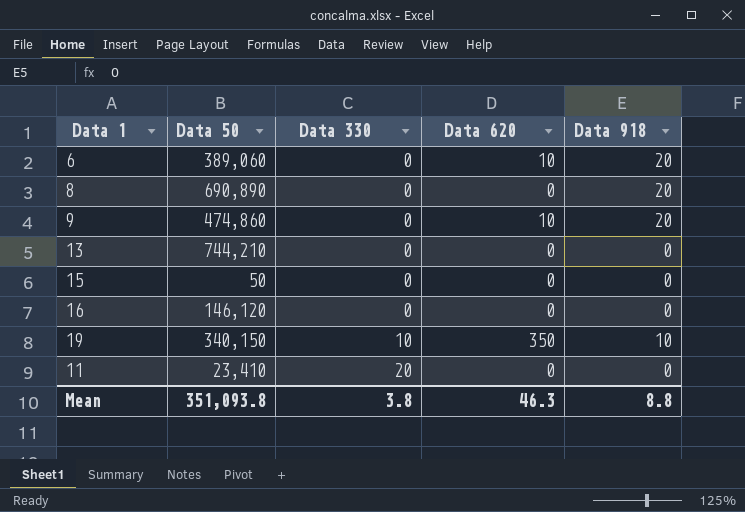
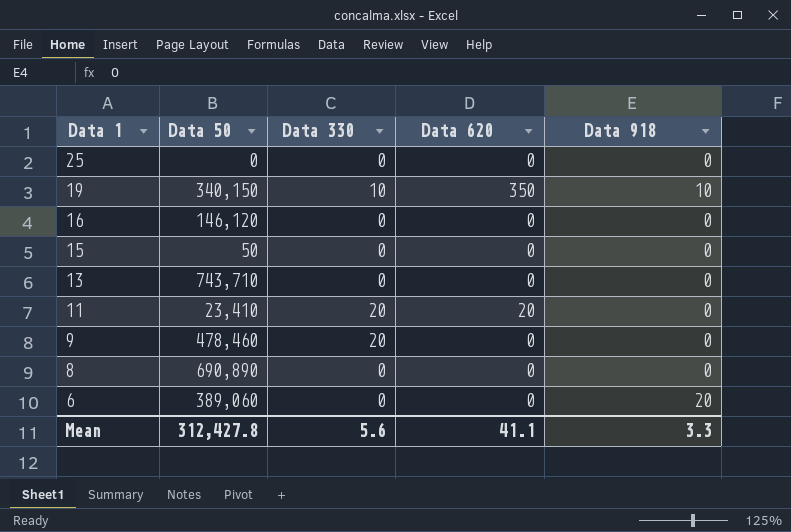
row order: Data 330 ascending -> Data 1 descending
row 25: none -> 0 | 0 | 0 | 0
13 | Data 50: 744,210 -> 743,710
11 | Data 620: 0 -> 20
9 | Data 50: 474,860 -> 478,460
9 | Data 330: 0 -> 20
9 | Data 620: 10 -> 0
9 | Data 918: 20 -> 0
8 | Data 918: 20 -> 0
6 | Data 620: 10 -> 0
Mean | Data 50: 351,093.8 -> 312,427.8
Mean | Data 330: 3.8 -> 5.6
Mean | Data 620: 46.3 -> 41.1
Mean | Data 918: 8.8 -> 3.3

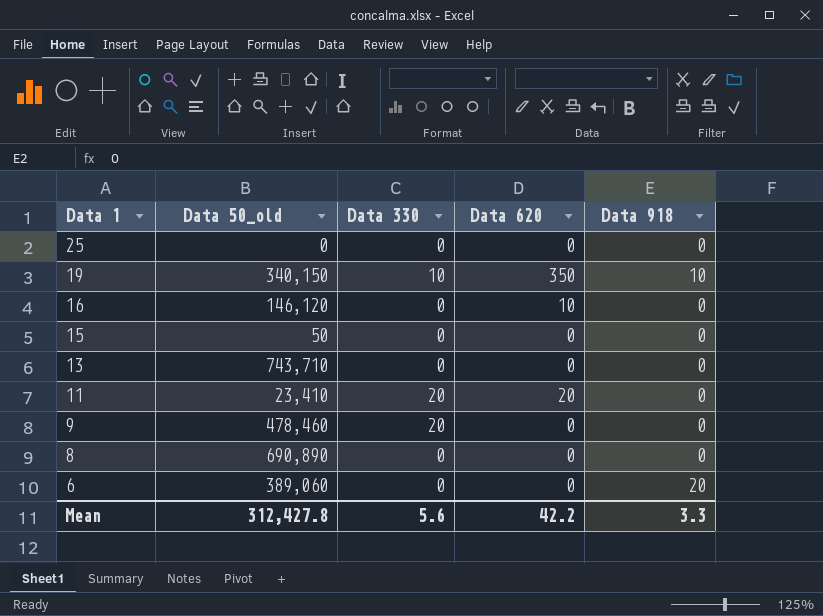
column name: Data 50 -> Data 50_old
16 | Data 620: 0 -> 10
Mean | Data 620: 41.1 -> 42.2

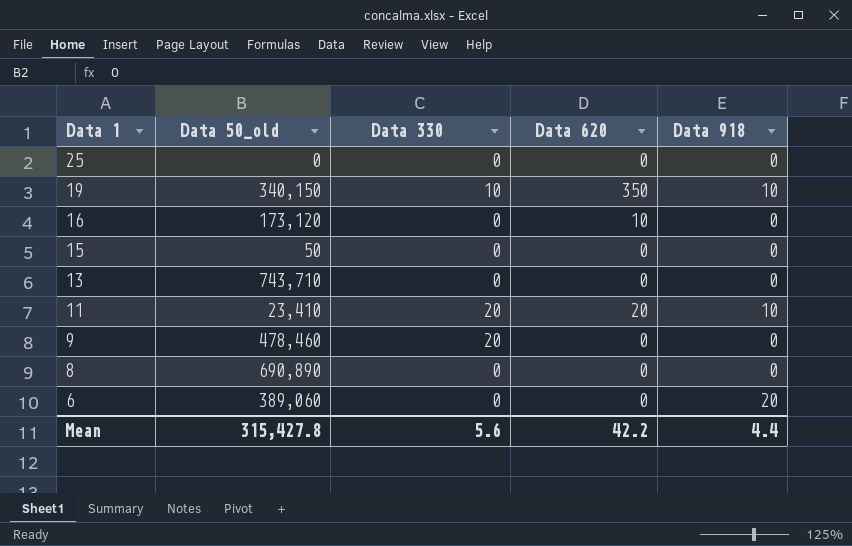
16 | Data 50_old: 146,120 -> 173,120
11 | Data 918: 0 -> 10
Mean | Data 50_old: 312,427.8 -> 315,427.8
Mean | Data 918: 3.3 -> 4.4

